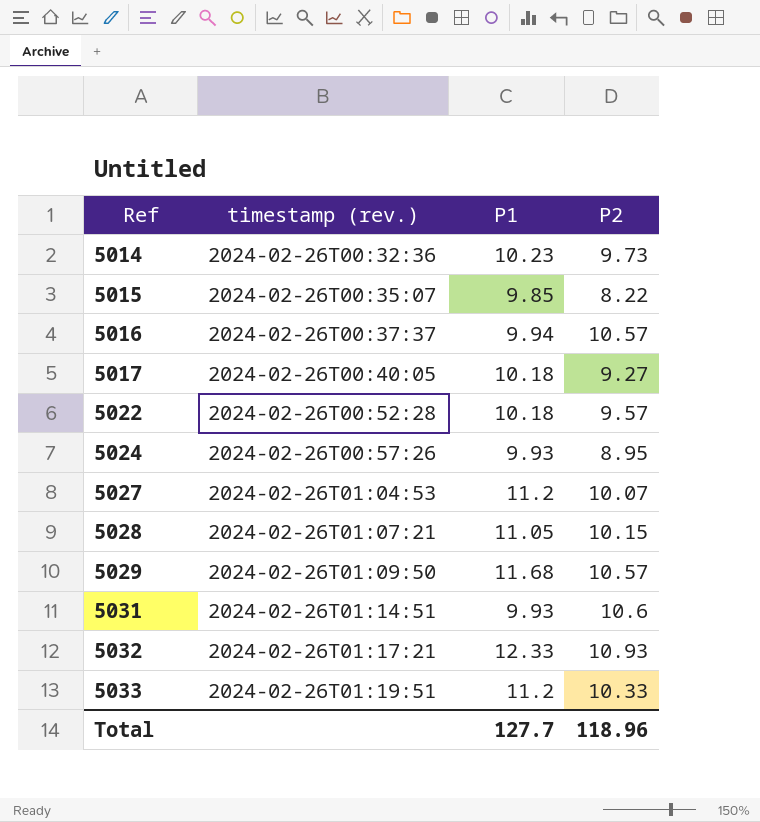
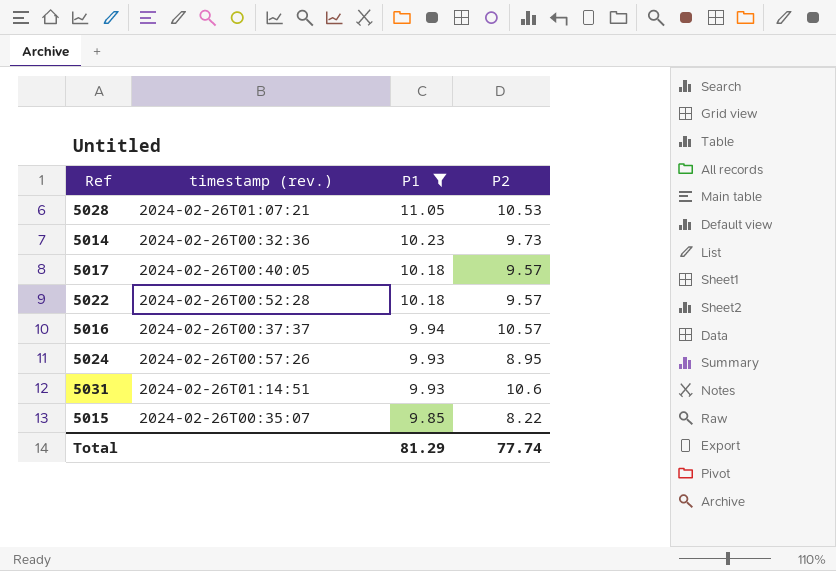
filter: none -> P1 <= 11.05
row order: Ref ascending -> P1 descending
5028 | P2: 10.15 -> 10.53
5017 | P2: 9.27 -> 9.57
Total | P1: 127.7 -> 81.29
Total | P2: 118.96 -> 77.74

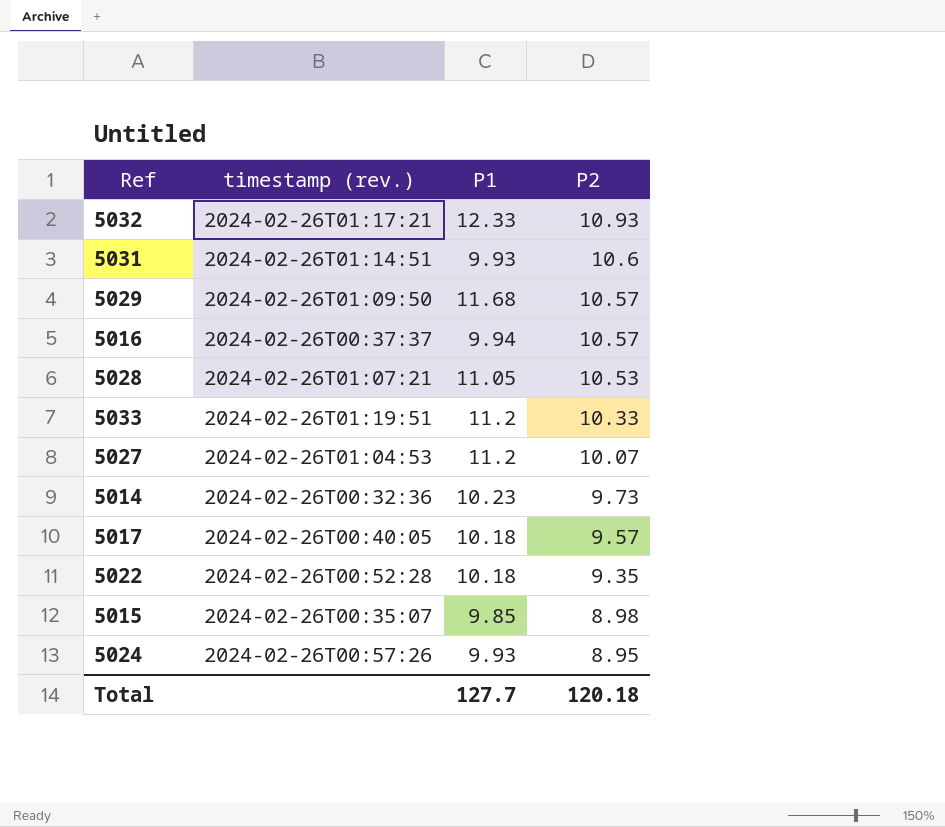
filter: P1 <= 11.05 -> none
row order: P1 descending -> P2 descending
5022 | P2: 9.57 -> 9.35
5015 | P2: 8.22 -> 8.98
Total | P1: 81.29 -> 127.7
Total | P2: 77.74 -> 120.18

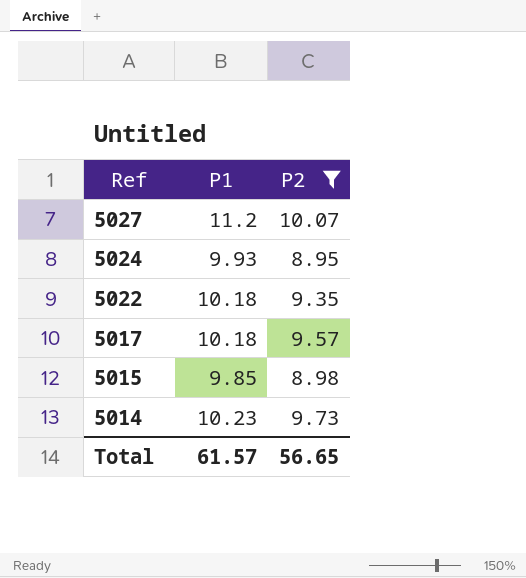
filter: none -> P2 <= 10.07
row order: P2 descending -> Ref descending
column timestamp (rev.) | position: 2 -> none
Total | P1: 127.7 -> 61.57
Total | P2: 120.18 -> 56.65

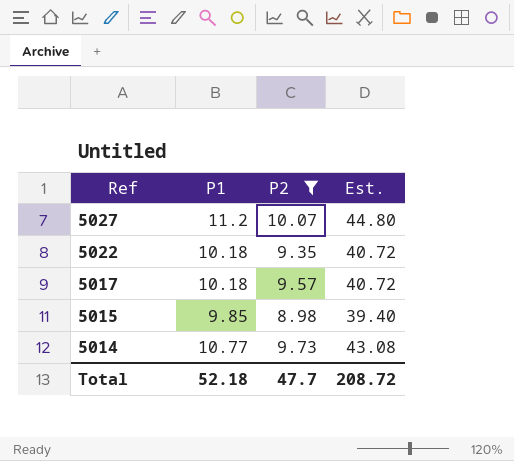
column Est. | formula: none -> [P1] * 4
row 5024: 9.93 | 8.95 -> none
5014 | P1: 10.23 -> 10.77
Total | P1: 61.57 -> 52.18
Total | P2: 56.65 -> 47.7

